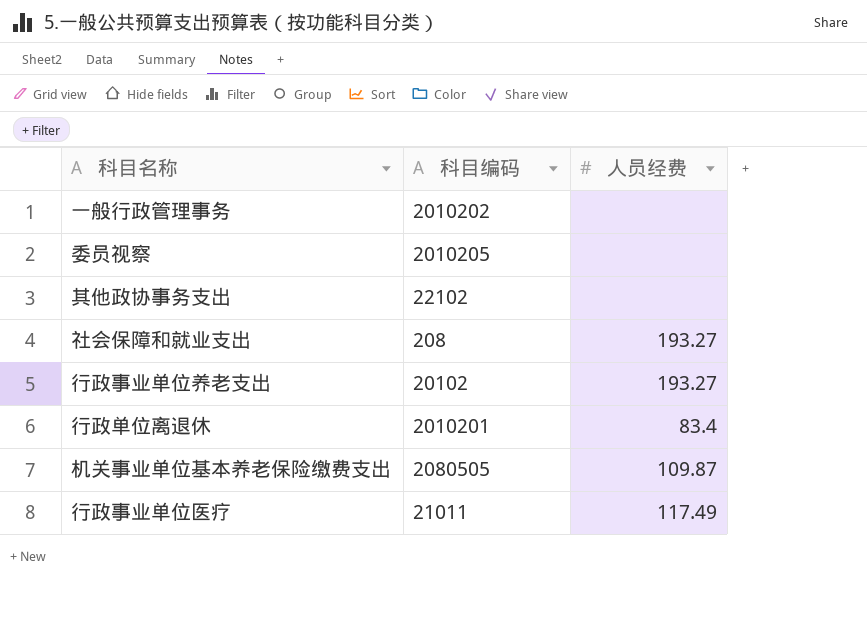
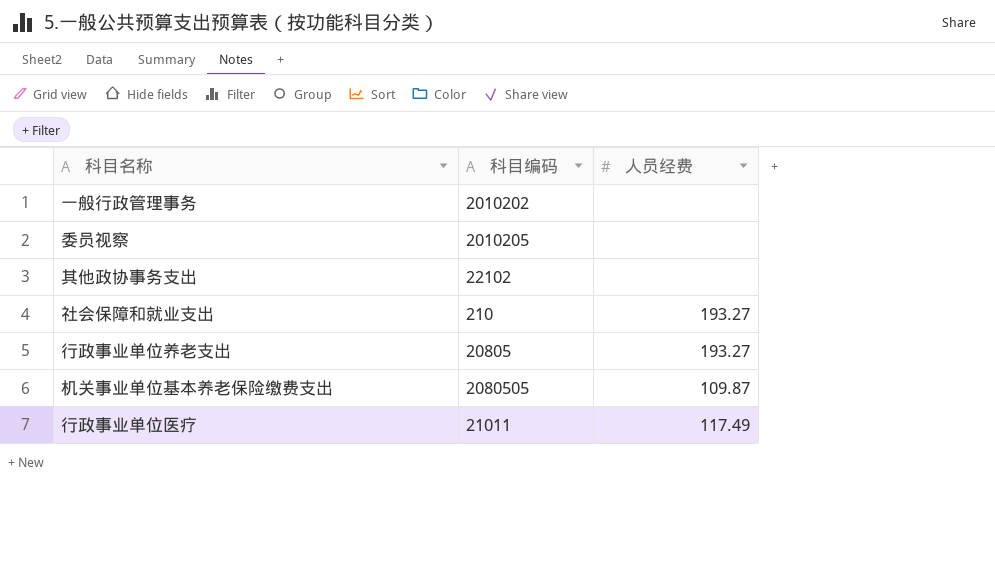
row 行政单位离退休: 2010201 | 83.4 -> none
社会保障和就业支出 | 科目编码: 208 -> 210
行政事业单位养老支出 | 科目编码: 20102 -> 20805

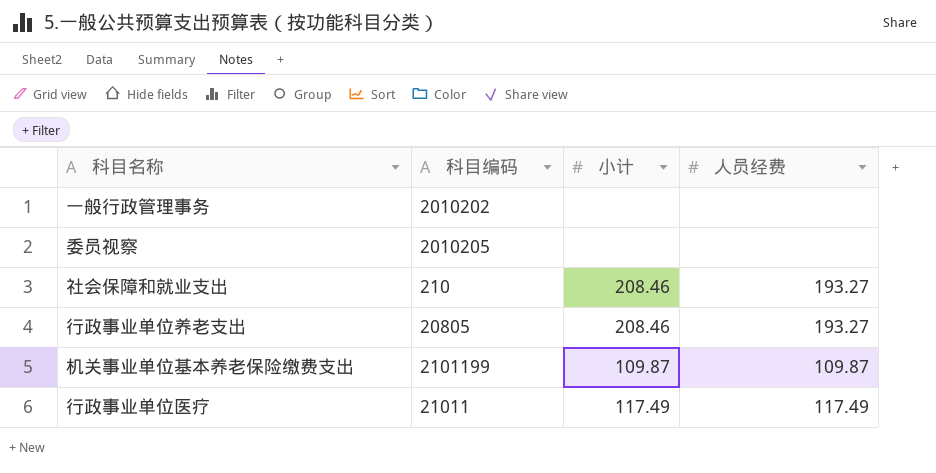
column 小计 | position: none -> 3
row 其他政协事务支出: 22102 | none -> none
机关事业单位基本养老保险缴费支出 | 科目编码: 2080505 -> 2101199

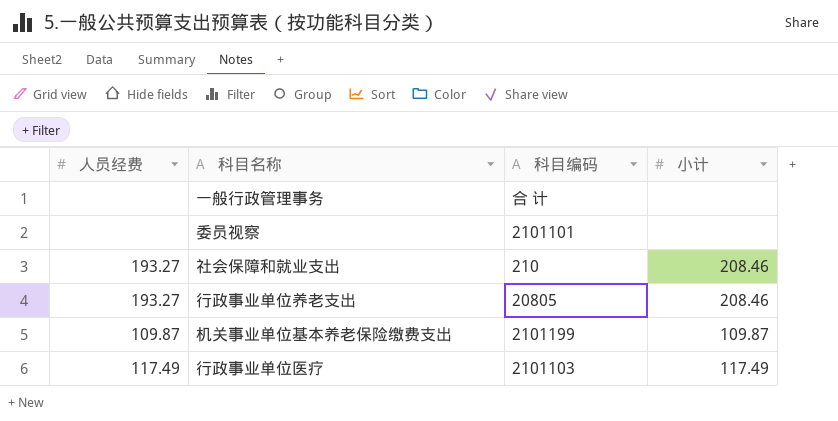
column 人员经费 | position: 4 -> 1
一般行政管理事务 | 科目编码: 2010202 -> 合 计
委员视察 | 科目编码: 2010205 -> 2101101
行政事业单位医疗 | 科目编码: 21011 -> 2101103

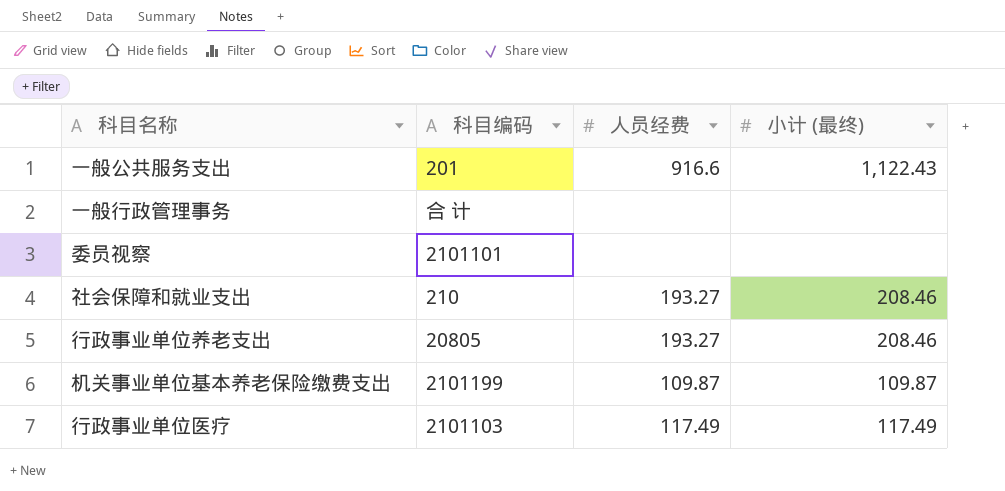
column 人员经费 | position: 1 -> 3
column name: 小计 -> 小计 (最终)
row 一般公共服务支出: none -> 201 | 916.6 | 1,122.43

